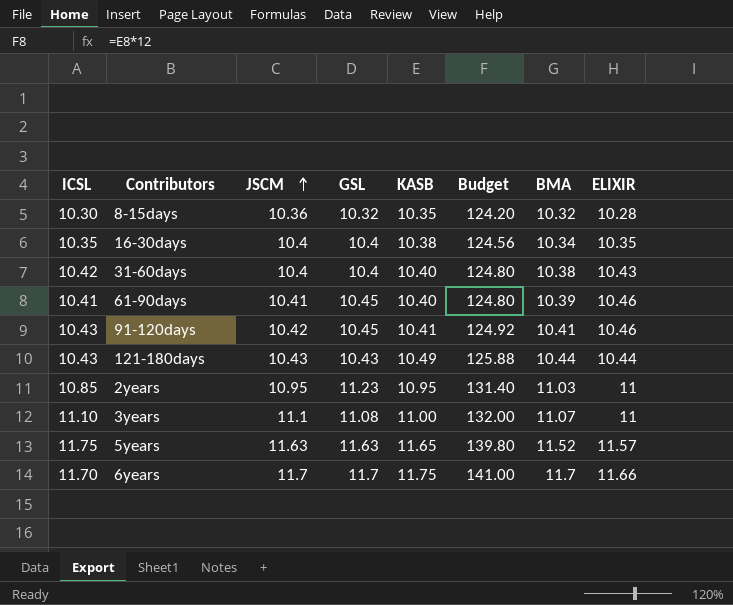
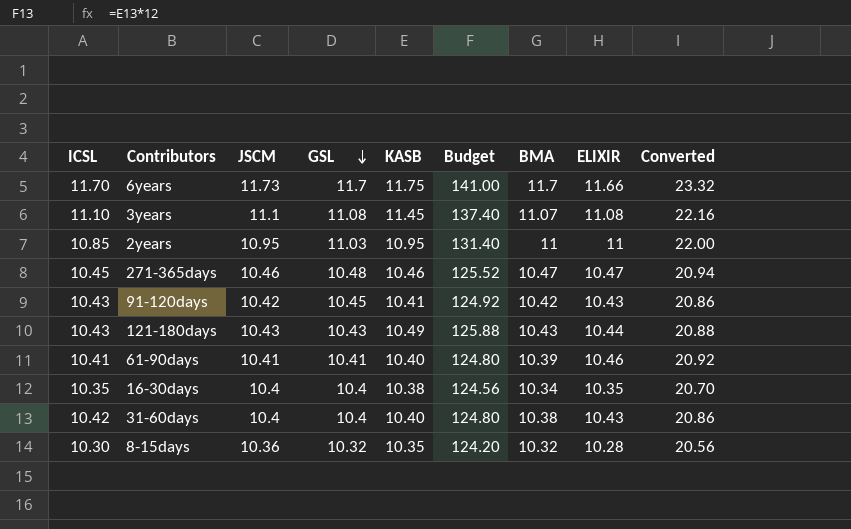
row order: JSCM ascending -> GSL descending
column Converted | formula: none -> [ELIXIR] * 2
row 5years: 11.75 | 11.63 | 11.63 | 11.65 | 139.80 | 11.52 | 11.57 -> none
6years | JSCM: 11.7 -> 11.73
3years | KASB: 11.00 -> 11.45
3years | Budget: 132.00 -> 137.40
3years | ELIXIR: 11 -> 11.08
2years | GSL: 11.23 -> 11.03
2years | BMA: 11.03 -> 11
row 271-365days: none -> 10.45 | 10.46 | 10.48 | 10.46 | 125.52 | 10.47 | 10.47 | 20.94
91-120days | BMA: 10.41 -> 10.42
91-120days | ELIXIR: 10.46 -> 10.43
121-180days | BMA: 10.44 -> 10.43
61-90days | GSL: 10.45 -> 10.41

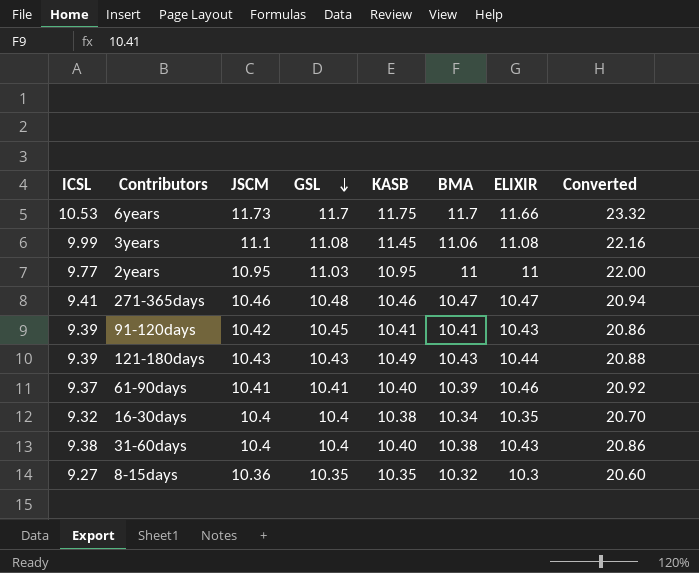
column Budget | formula: [KASB] * 12 -> none
6years | ICSL: 11.70 -> 10.53
3years | ICSL: 11.10 -> 9.99
3years | BMA: 11.07 -> 11.06
2years | ICSL: 10.85 -> 9.77
271-365days | ICSL: 10.45 -> 9.41
91-120days | ICSL: 10.43 -> 9.39
91-120days | BMA: 10.42 -> 10.41
121-180days | ICSL: 10.43 -> 9.39
61-90days | ICSL: 10.41 -> 9.37
16-30days | ICSL: 10.35 -> 9.32
31-60days | ICSL: 10.42 -> 9.38
8-15days | ICSL: 10.30 -> 9.27
8-15days | GSL: 10.32 -> 10.35
8-15days | ELIXIR: 10.28 -> 10.3
8-15days | Converted: 20.56 -> 20.60

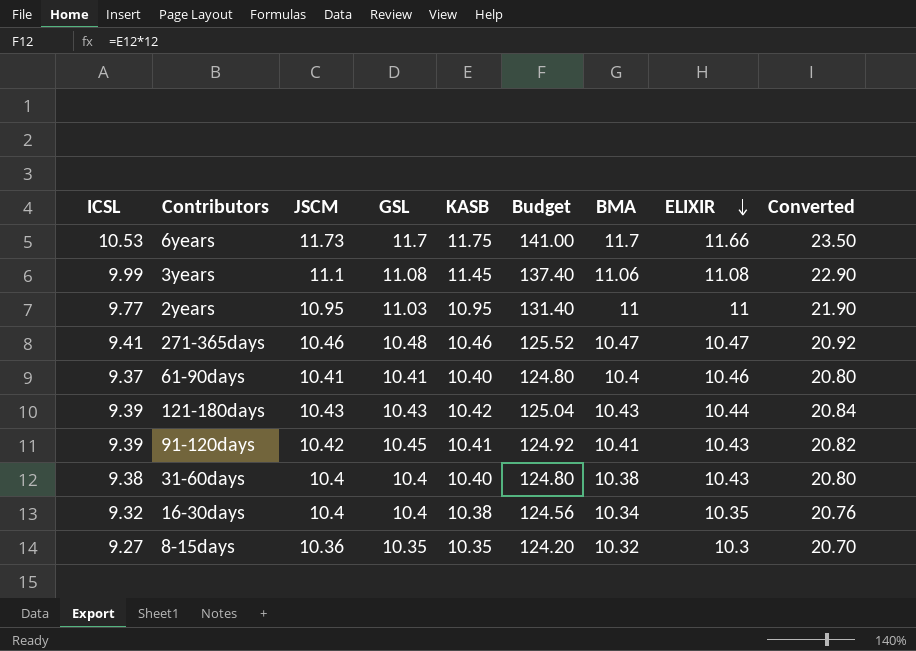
row order: GSL descending -> ELIXIR descending
column Budget | formula: none -> [KASB] * 12
column Converted | formula: [ELIXIR] * 2 -> [KASB] * 2
61-90days | BMA: 10.39 -> 10.4
121-180days | KASB: 10.49 -> 10.42

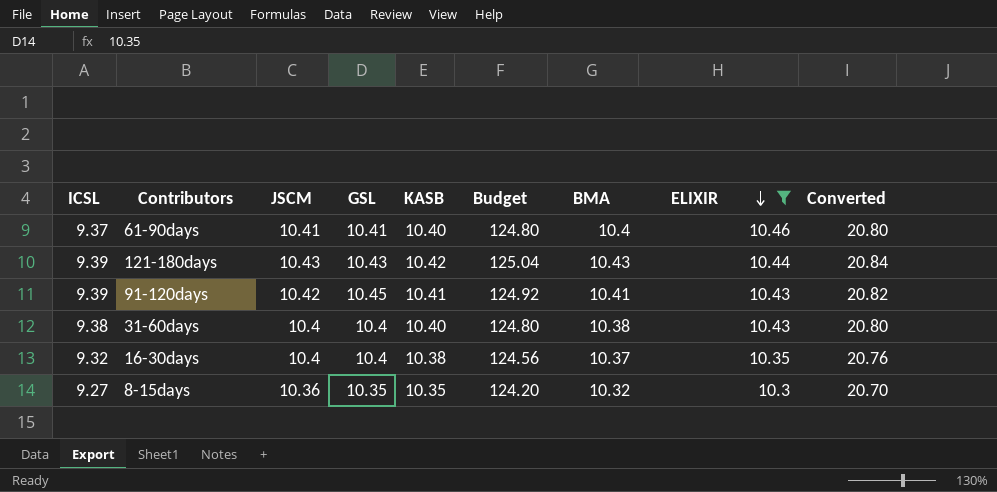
filter: none -> ELIXIR <= 10.46
16-30days | BMA: 10.34 -> 10.37

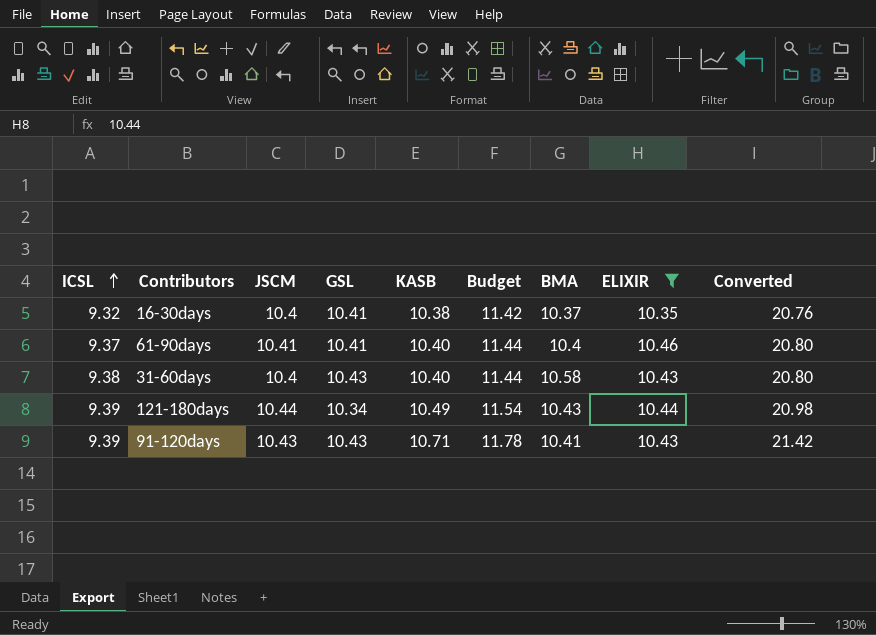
row order: ELIXIR descending -> ICSL ascending
column Budget | formula: [KASB] * 12 -> [KASB] * 1.1
row 8-15days: 9.27 | 10.36 | 10.35 | 10.35 | 124.20 | 10.32 | 10.3 | 20.70 -> none
16-30days | GSL: 10.4 -> 10.41
31-60days | GSL: 10.4 -> 10.43
31-60days | BMA: 10.38 -> 10.58
121-180days | JSCM: 10.43 -> 10.44
121-180days | GSL: 10.43 -> 10.34
121-180days | KASB: 10.42 -> 10.49
121-180days | Converted: 20.84 -> 20.98
91-120days | JSCM: 10.42 -> 10.43
91-120days | GSL: 10.45 -> 10.43
91-120days | KASB: 10.41 -> 10.71
91-120days | Converted: 20.82 -> 21.42

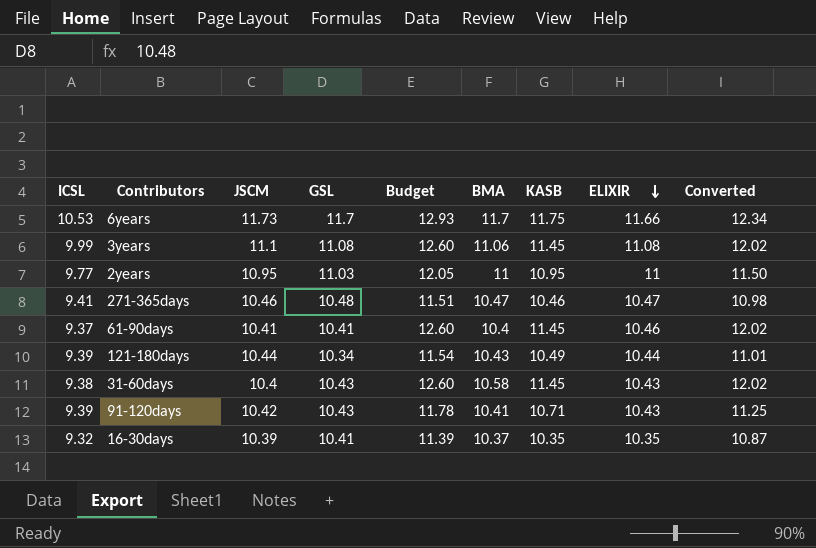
filter: ELIXIR <= 10.46 -> none
row order: ICSL ascending -> ELIXIR descending
column KASB | position: 5 -> 7
column Converted | formula: [KASB] * 2 -> [KASB] * 1.05
61-90days | Budget: 11.44 -> 12.60
61-90days | KASB: 10.40 -> 11.45
31-60days | Budget: 11.44 -> 12.60
31-60days | KASB: 10.40 -> 11.45
91-120days | JSCM: 10.43 -> 10.42
16-30days | JSCM: 10.4 -> 10.39
16-30days | Budget: 11.42 -> 11.39
16-30days | KASB: 10.38 -> 10.35

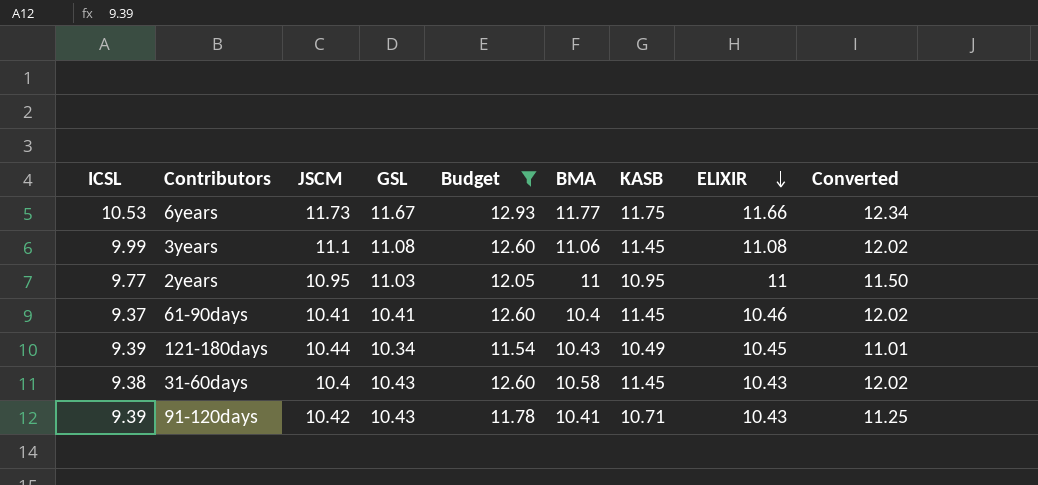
filter: none -> Budget >= 11.54
6years | GSL: 11.7 -> 11.67
6years | BMA: 11.7 -> 11.77
121-180days | ELIXIR: 10.44 -> 10.45

